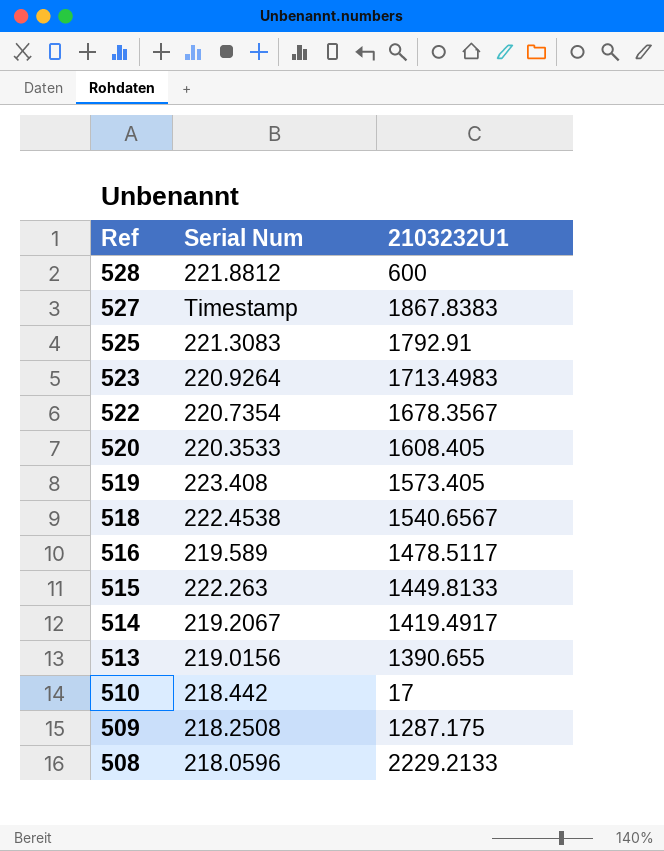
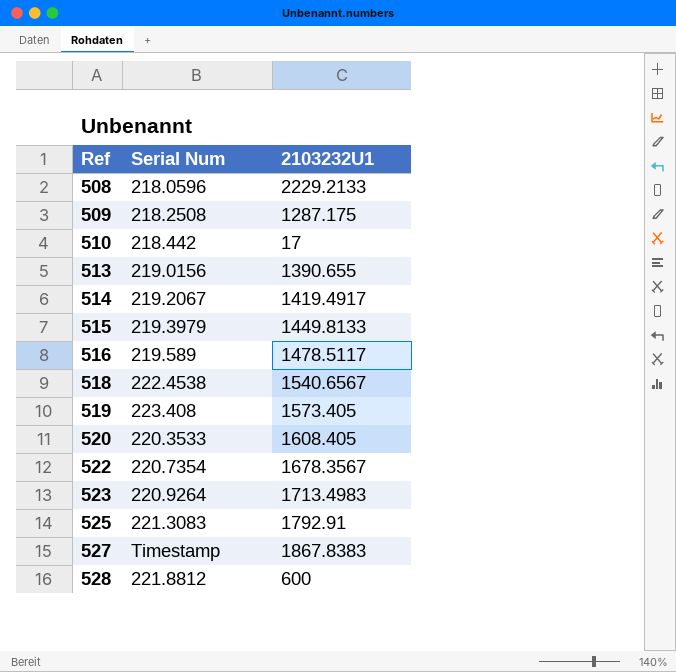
row order: Ref descending -> Ref ascending
515 | Serial Num: 222.263 -> 219.3979

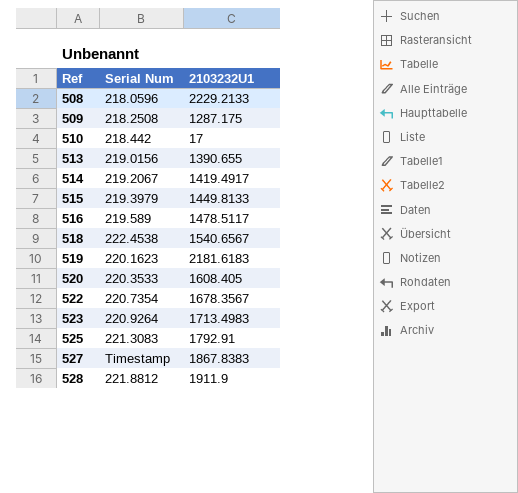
519 | Serial Num: 223.408 -> 220.1623
519 | 2103232U1: 1573.405 -> 2181.6183
528 | 2103232U1: 600 -> 1911.9

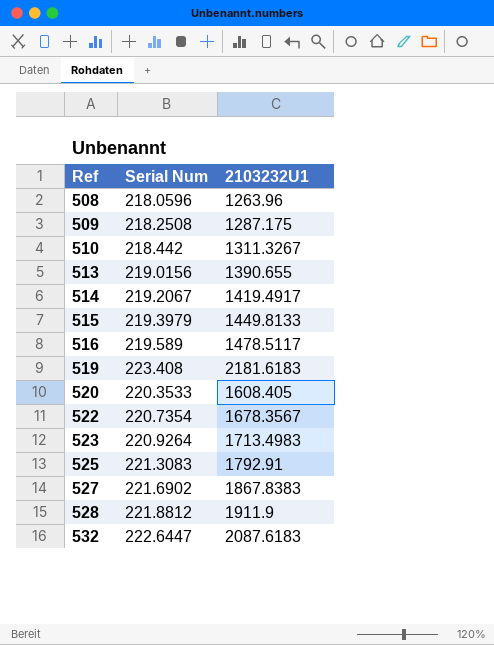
row 518: 222.4538 | 1540.6567 -> none
508 | 2103232U1: 2229.2133 -> 1263.96
510 | 2103232U1: 17 -> 1311.3267
519 | Serial Num: 220.1623 -> 223.408
527 | Serial Num: Timestamp -> 221.6902
row 532: none -> 222.6447 | 2087.6183

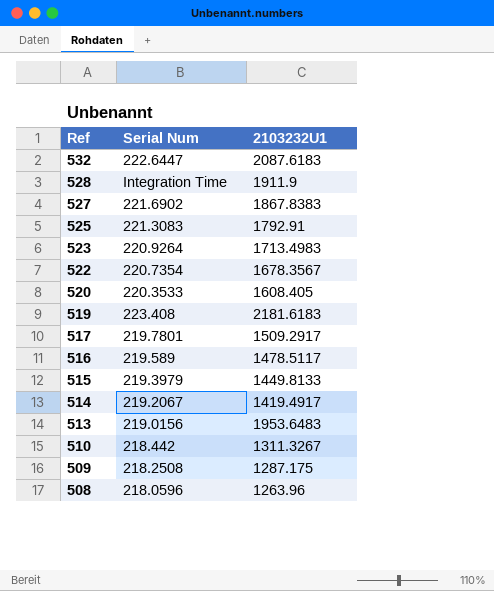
row order: Ref ascending -> Ref descending
528 | Serial Num: 221.8812 -> Integration Time
row 517: none -> 219.7801 | 1509.2917
513 | 2103232U1: 1390.655 -> 1953.6483

